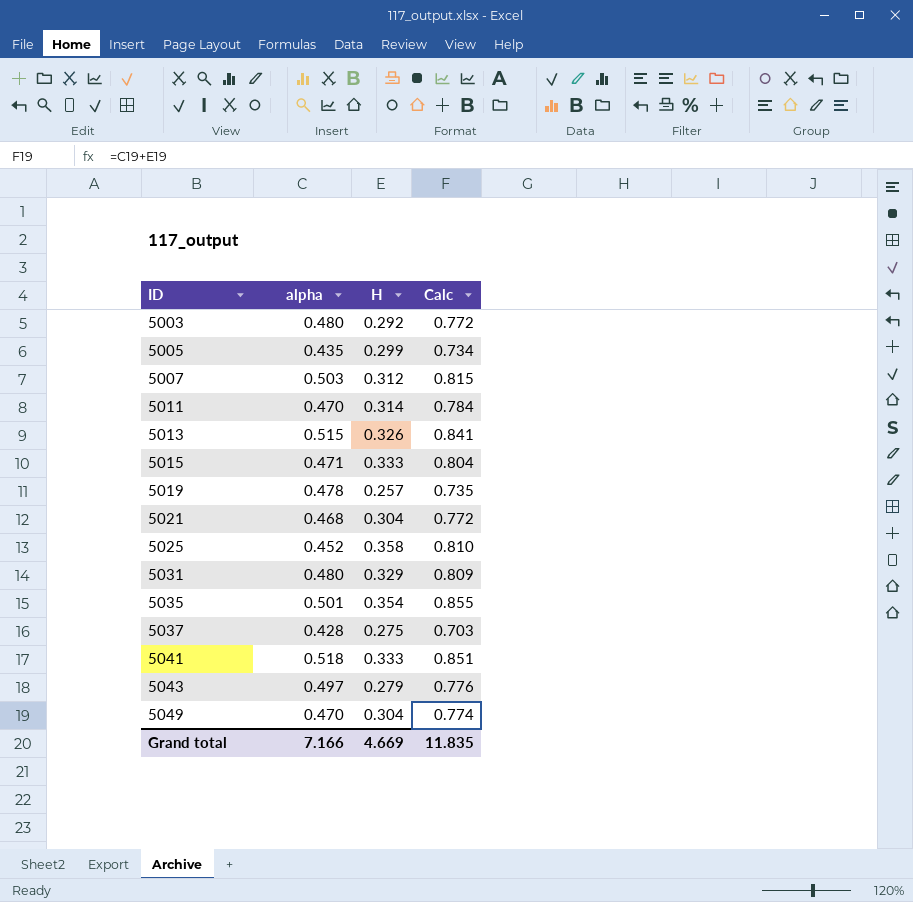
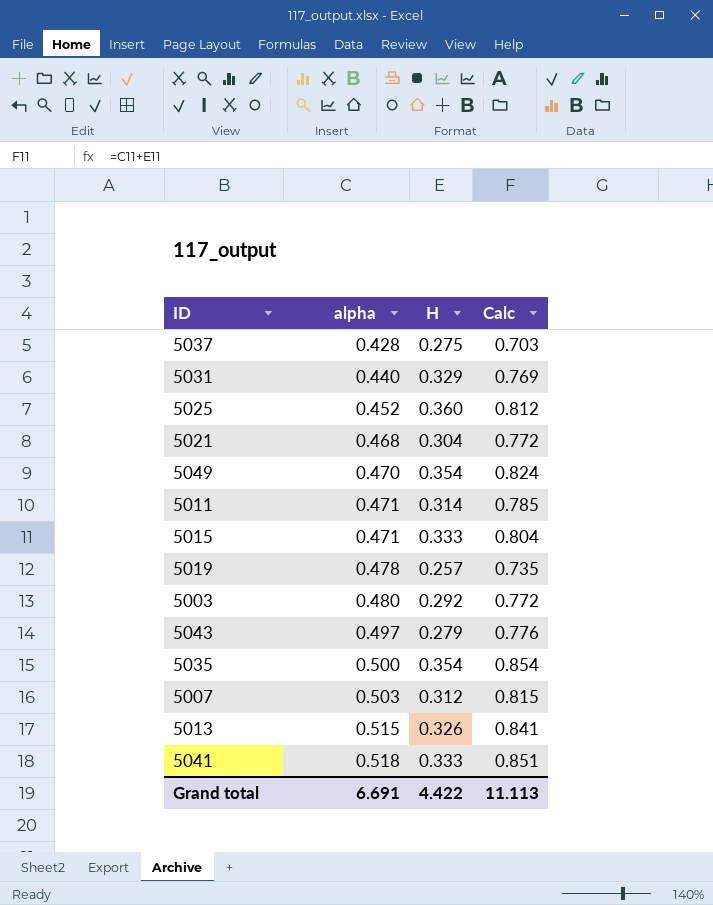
row order: ID ascending -> alpha ascending
row 5005: 0.435 | 0.299 | 0.734 -> none
5031 | alpha: 0.480 -> 0.440
5031 | Calc: 0.809 -> 0.769
5025 | H: 0.358 -> 0.360
5025 | Calc: 0.810 -> 0.812
5049 | H: 0.304 -> 0.354
5049 | Calc: 0.774 -> 0.824
5011 | alpha: 0.470 -> 0.471
5011 | Calc: 0.784 -> 0.785
5035 | alpha: 0.501 -> 0.500
5035 | Calc: 0.855 -> 0.854
Grand total | alpha: 7.166 -> 6.691
Grand total | H: 4.669 -> 4.422
Grand total | Calc: 11.835 -> 11.113

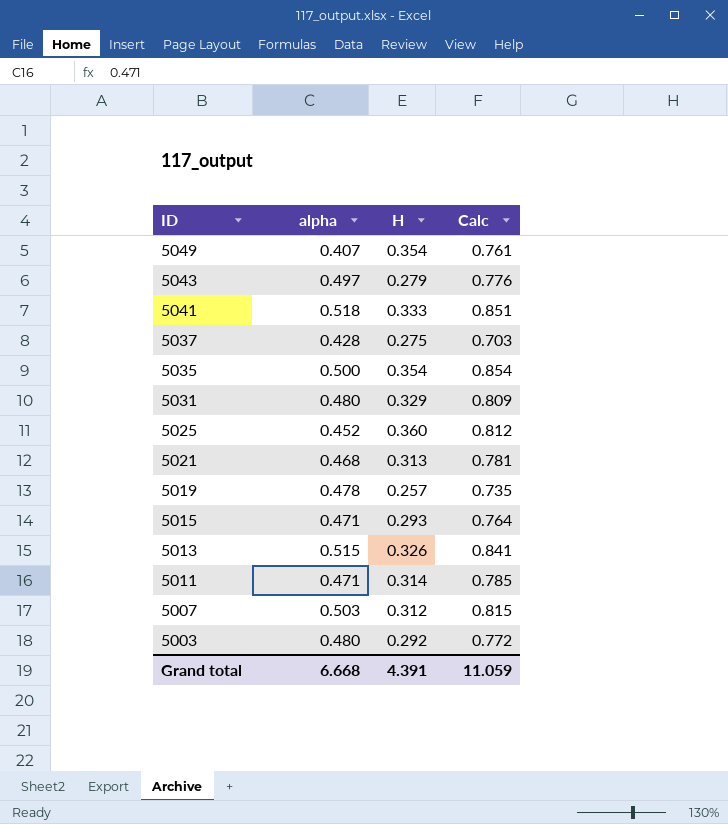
row order: alpha ascending -> ID descending
5049 | alpha: 0.470 -> 0.407
5049 | Calc: 0.824 -> 0.761
5031 | alpha: 0.440 -> 0.480
5031 | Calc: 0.769 -> 0.809
5021 | H: 0.304 -> 0.313
5021 | Calc: 0.772 -> 0.781
5015 | H: 0.333 -> 0.293
5015 | Calc: 0.804 -> 0.764
Grand total | alpha: 6.691 -> 6.668
Grand total | H: 4.422 -> 4.391
Grand total | Calc: 11.113 -> 11.059

